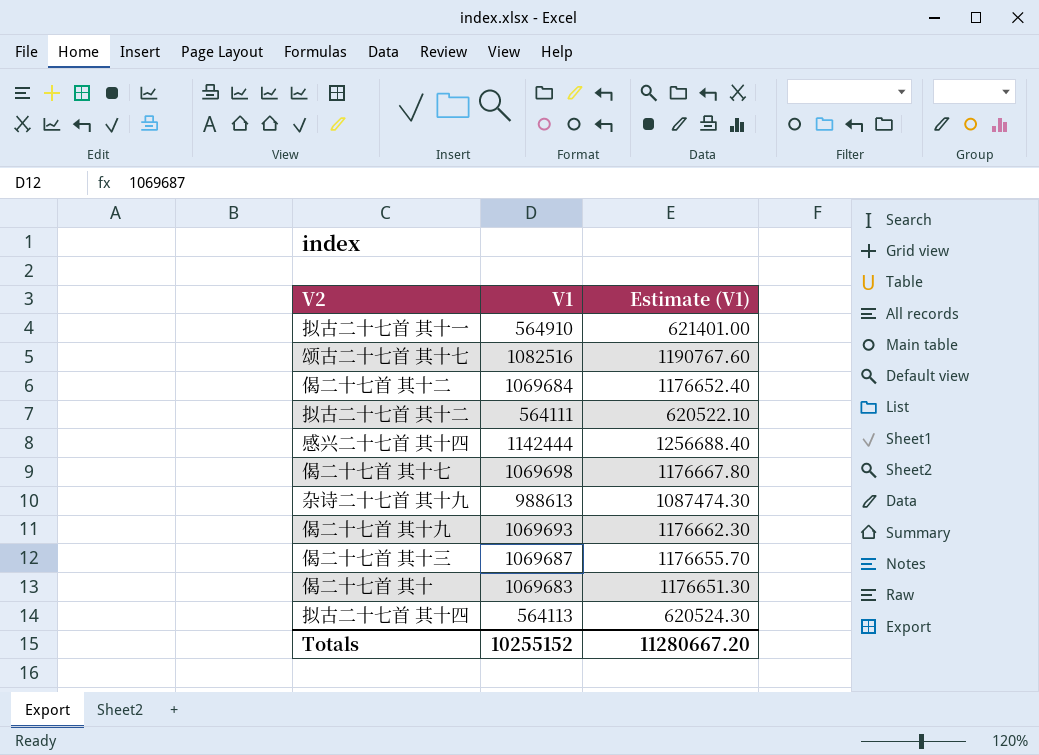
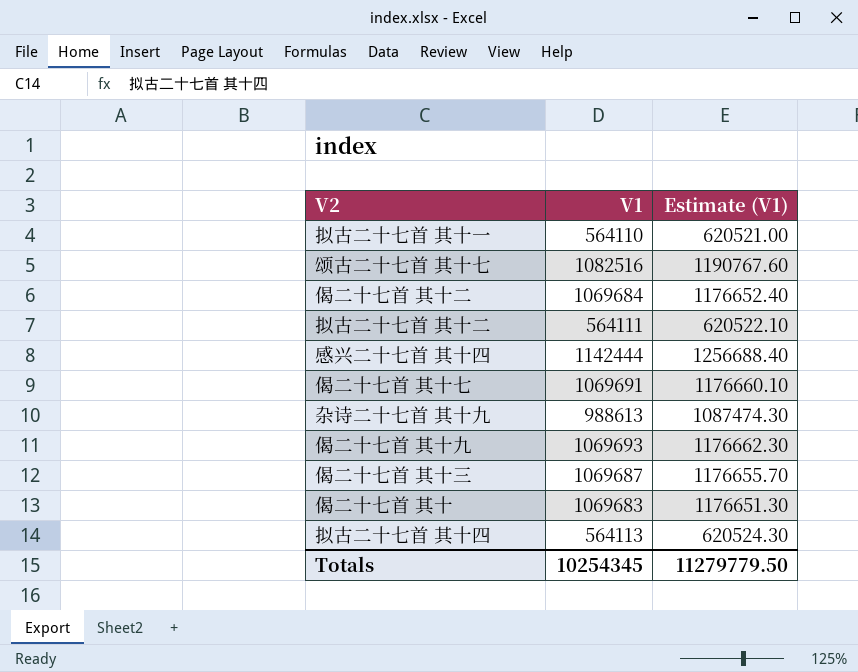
拟古二十七首 其十一 | V1: 564910 -> 564110
拟古二十七首 其十一 | Estimate (V1): 621401.00 -> 620521.00
偈二十七首 其十七 | V1: 1069698 -> 1069691
偈二十七首 其十七 | Estimate (V1): 1176667.80 -> 1176660.10
Totals | V1: 10255152 -> 10254345
Totals | Estimate (V1): 11280667.20 -> 11279779.50

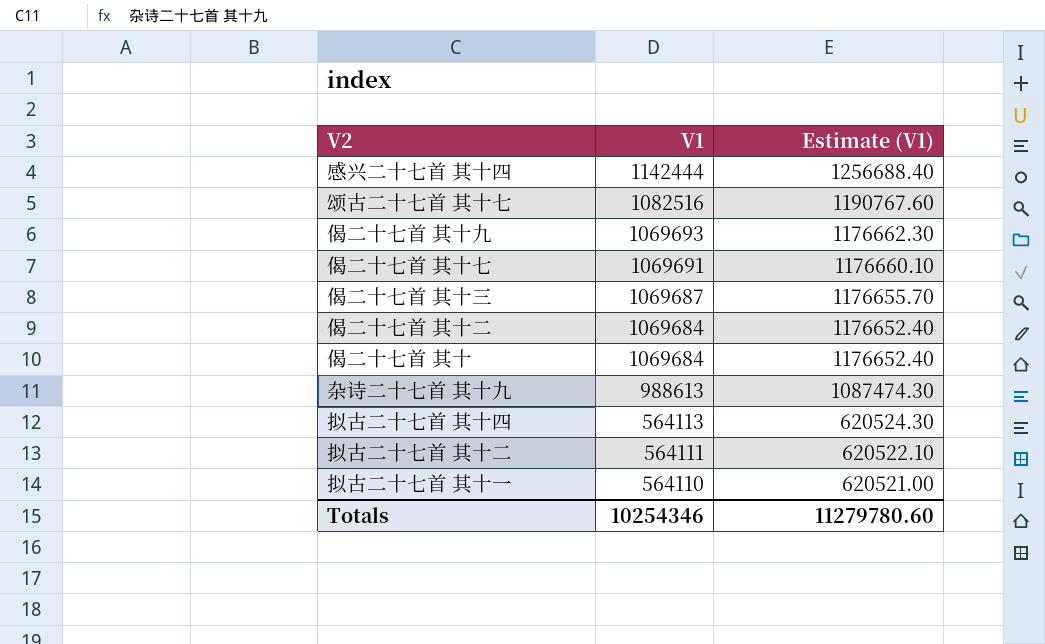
row order: none -> V1 descending
偈二十七首 其十 | V1: 1069683 -> 1069684
偈二十七首 其十 | Estimate (V1): 1176651.30 -> 1176652.40
Totals | V1: 10254345 -> 10254346
Totals | Estimate (V1): 11279779.50 -> 11279780.60

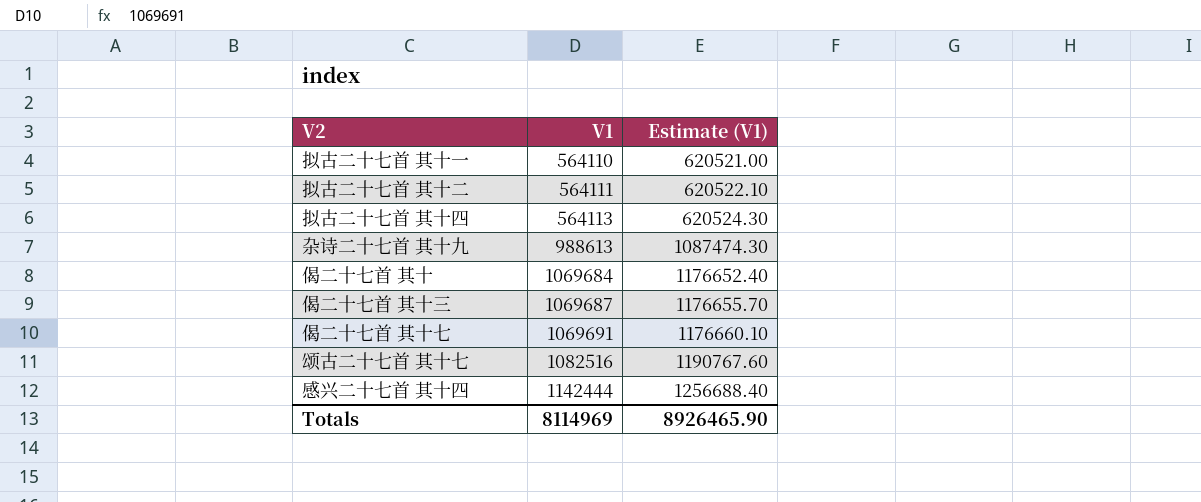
row order: V1 descending -> V1 ascending
row 偈二十七首 其十九: 1069693 | 1176662.30 -> none
row 偈二十七首 其十二: 1069684 | 1176652.40 -> none
Totals | V1: 10254346 -> 8114969
Totals | Estimate (V1): 11279780.60 -> 8926465.90

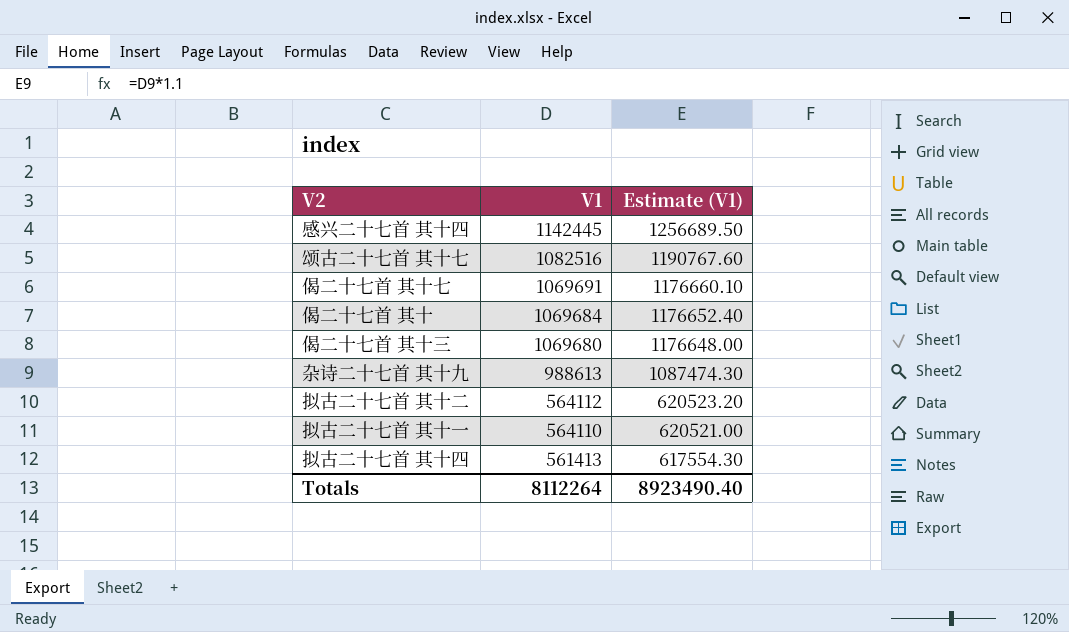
row order: V1 ascending -> V1 descending
感兴二十七首 其十四 | V1: 1142444 -> 1142445
感兴二十七首 其十四 | Estimate (V1): 1256688.40 -> 1256689.50
偈二十七首 其十三 | V1: 1069687 -> 1069680
偈二十七首 其十三 | Estimate (V1): 1176655.70 -> 1176648.00
拟古二十七首 其十二 | V1: 564111 -> 564112
拟古二十七首 其十二 | Estimate (V1): 620522.10 -> 620523.20
拟古二十七首 其十四 | V1: 564113 -> 561413
拟古二十七首 其十四 | Estimate (V1): 620524.30 -> 617554.30
Totals | V1: 8114969 -> 8112264
Totals | Estimate (V1): 8926465.90 -> 8923490.40

